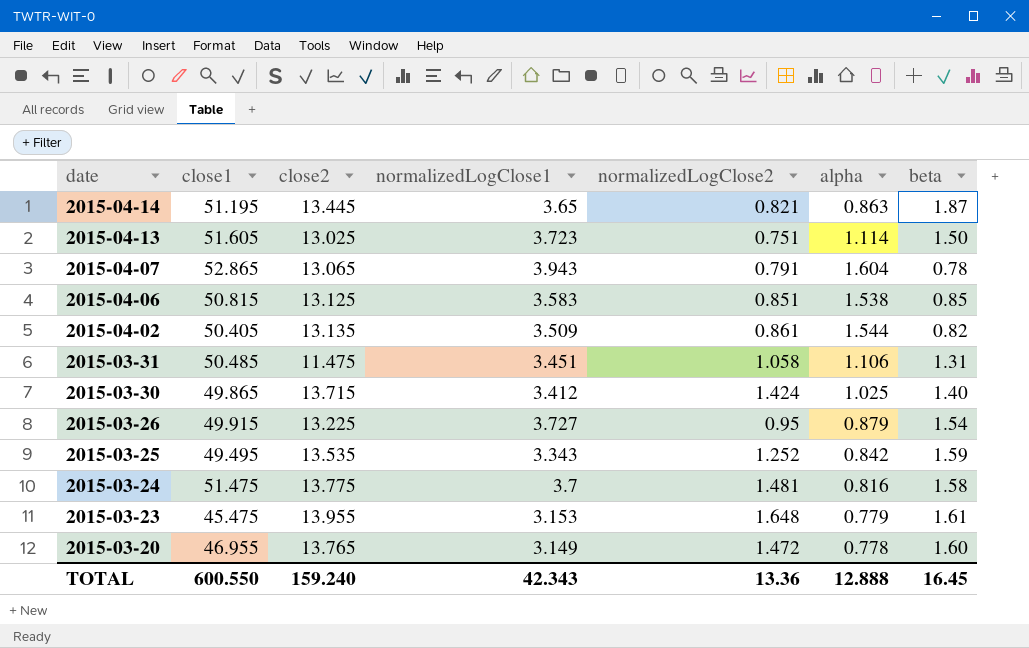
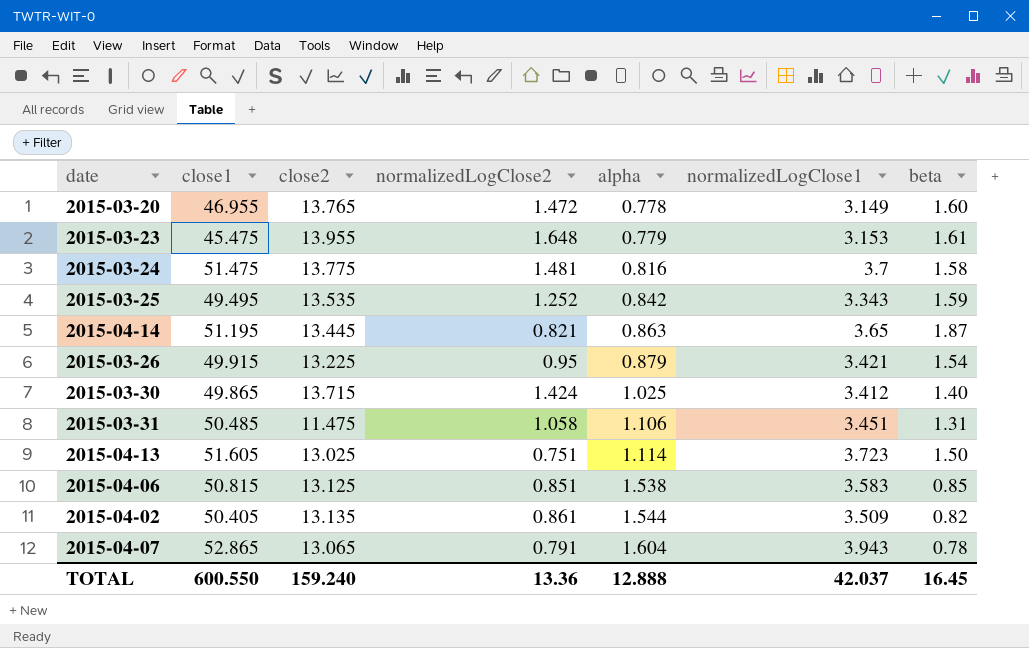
row order: date descending -> alpha ascending
column normalizedLogClose1 | position: 4 -> 6
2015-03-26 | normalizedLogClose1: 3.727 -> 3.421
TOTAL | normalizedLogClose1: 42.343 -> 42.037

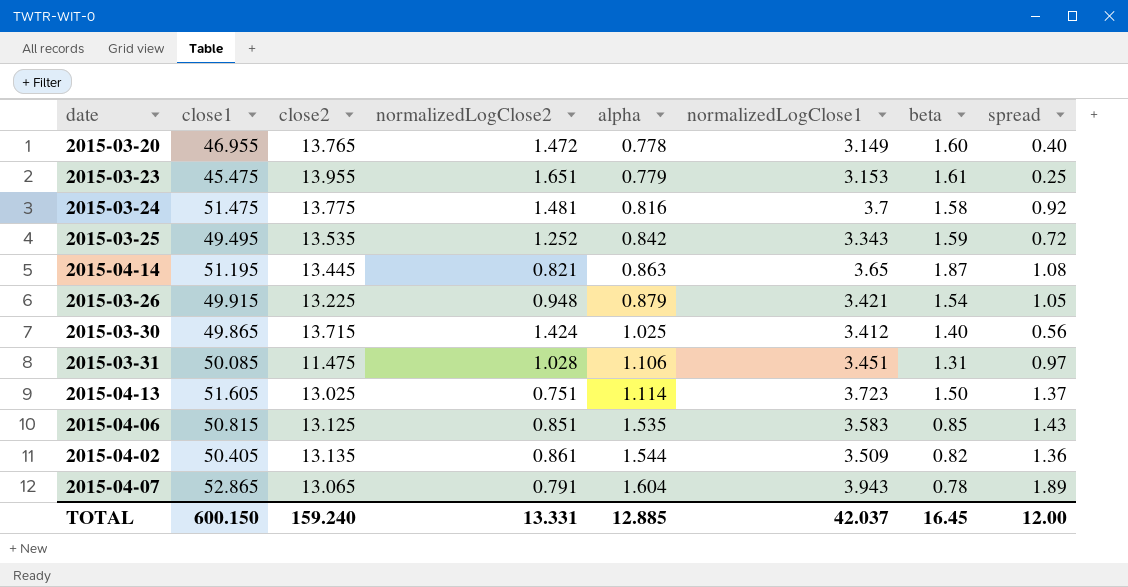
column spread | position: none -> 8
2015-03-23 | normalizedLogClose2: 1.648 -> 1.651
2015-03-26 | normalizedLogClose2: 0.95 -> 0.948
2015-03-31 | close1: 50.485 -> 50.085
2015-03-31 | normalizedLogClose2: 1.058 -> 1.028
2015-04-06 | alpha: 1.538 -> 1.535
TOTAL | close1: 600.550 -> 600.150
TOTAL | normalizedLogClose2: 13.36 -> 13.331
TOTAL | alpha: 12.888 -> 12.885

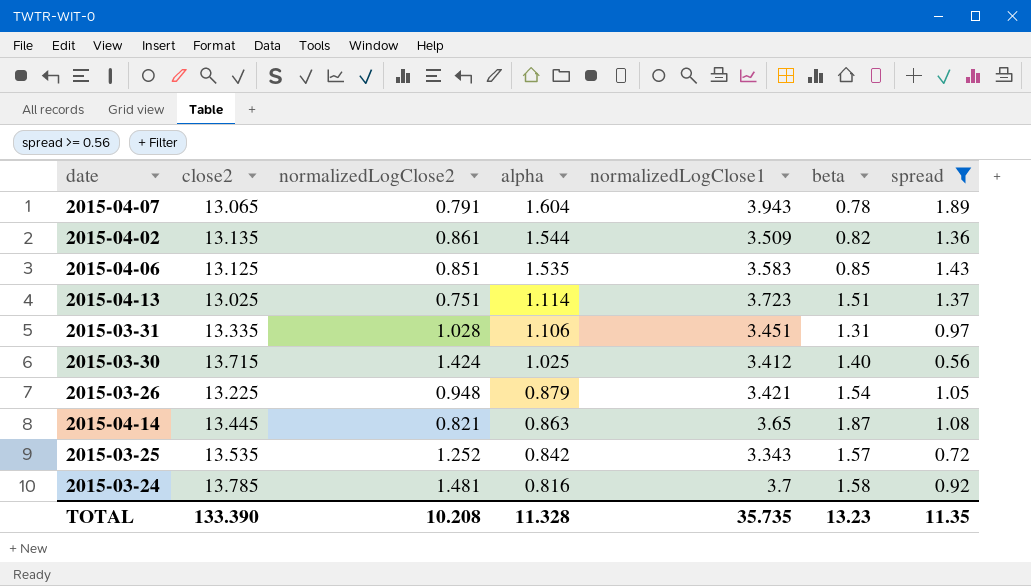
filter: none -> spread >= 0.56
row order: alpha ascending -> alpha descending
column close1 | position: 2 -> none
2015-04-13 | beta: 1.50 -> 1.51
2015-03-31 | close2: 11.475 -> 13.335
2015-03-25 | beta: 1.59 -> 1.57
2015-03-24 | close2: 13.775 -> 13.785
TOTAL | close2: 159.240 -> 133.390
TOTAL | normalizedLogClose2: 13.331 -> 10.208
TOTAL | alpha: 12.885 -> 11.328
TOTAL | normalizedLogClose1: 42.037 -> 35.735
TOTAL | beta: 16.45 -> 13.23
TOTAL | spread: 12.00 -> 11.35

